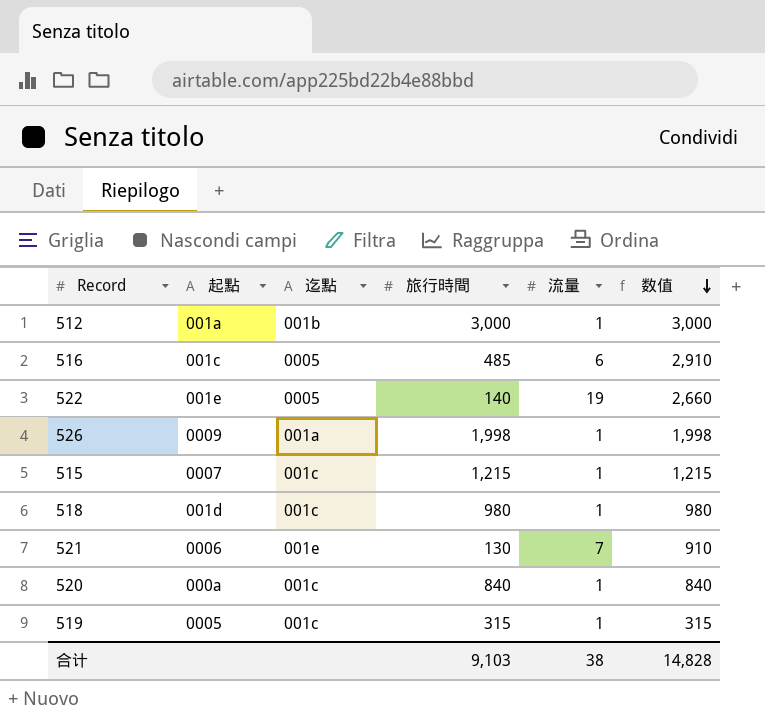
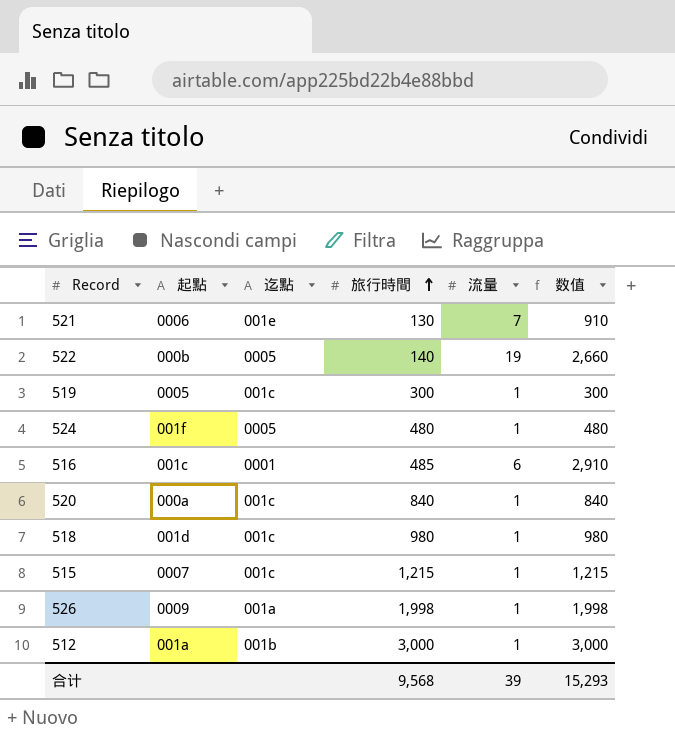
row order: 数值 descending -> 旅行時間 ascending
522 | 起點: 001e -> 000b
519 | 旅行時間: 315 -> 300
519 | 数值: 315 -> 300
row 524: none -> 001f | 0005 | 480 | 1 | 480
516 | 迄點: 0005 -> 0001
合计 | 旅行時間: 9,103 -> 9,568
合计 | 流量: 38 -> 39
合计 | 数值: 14,828 -> 15,293

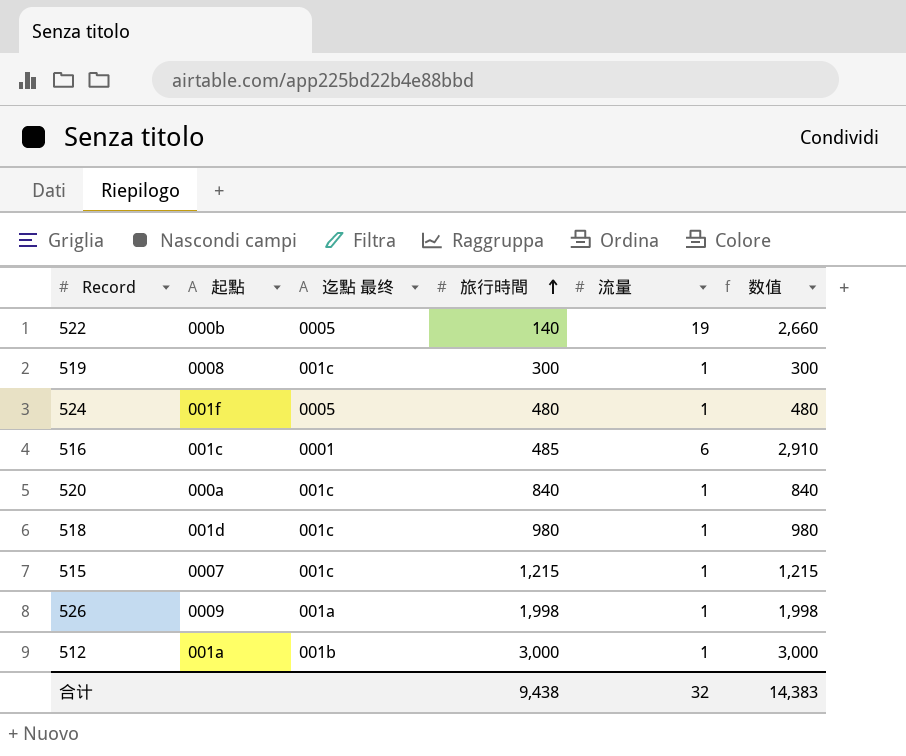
column name: 迄點 -> 迄點 最终
row 521: 0006 | 001e | 130 | 7 | 910 -> none
519 | 起點: 0005 -> 0008
合计 | 旅行時間: 9,568 -> 9,438
合计 | 流量: 39 -> 32
合计 | 数值: 15,293 -> 14,383

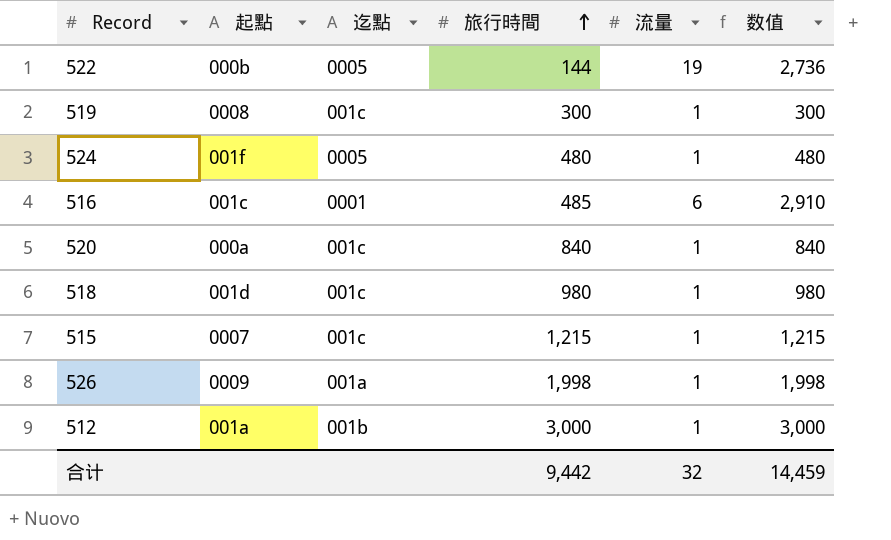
column name: 迄點 最终 -> 迄點
522 | 旅行時間: 140 -> 144
522 | 数值: 2,660 -> 2,736
合计 | 旅行時間: 9,438 -> 9,442
合计 | 数值: 14,383 -> 14,459

